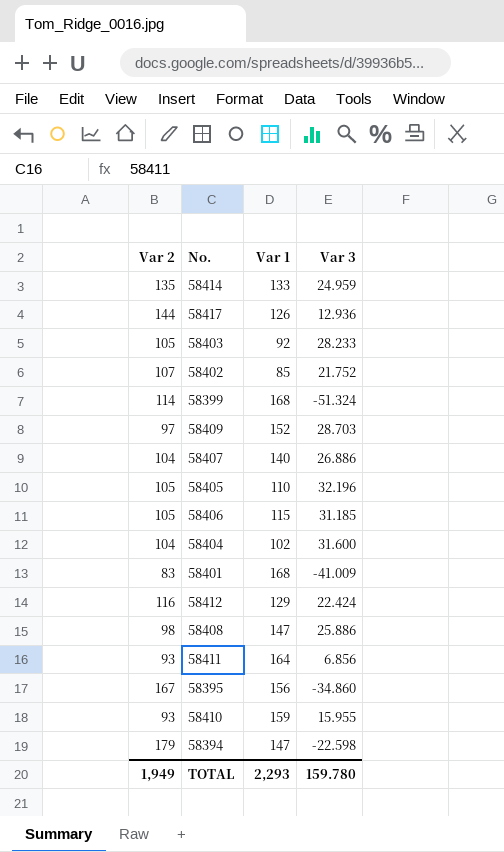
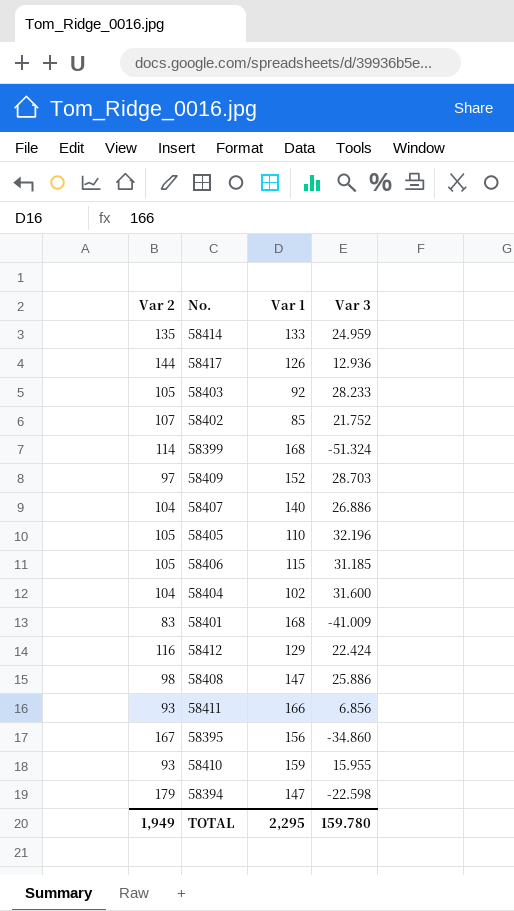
58411 | Var 1: 164 -> 166
TOTAL | Var 1: 2,293 -> 2,295

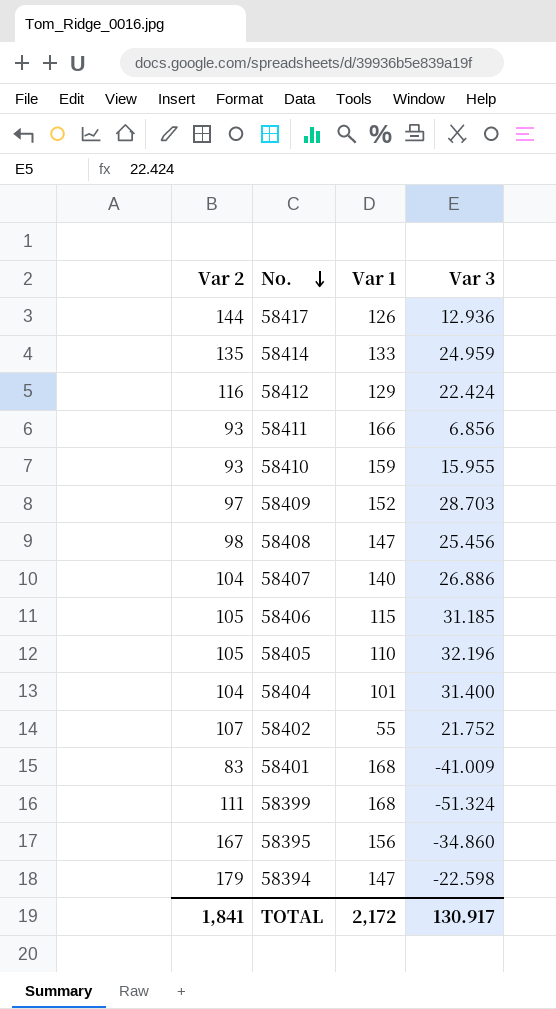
row order: none -> No. descending
row 58403: 105 | 92 | 28.233 -> none
58408 | Var 3: 25.886 -> 25.456
58404 | Var 1: 102 -> 101
58404 | Var 3: 31.600 -> 31.400
58402 | Var 1: 85 -> 55
58399 | Var 2: 114 -> 111
TOTAL | Var 2: 1,949 -> 1,841
TOTAL | Var 1: 2,295 -> 2,172
TOTAL | Var 3: 159.780 -> 130.917

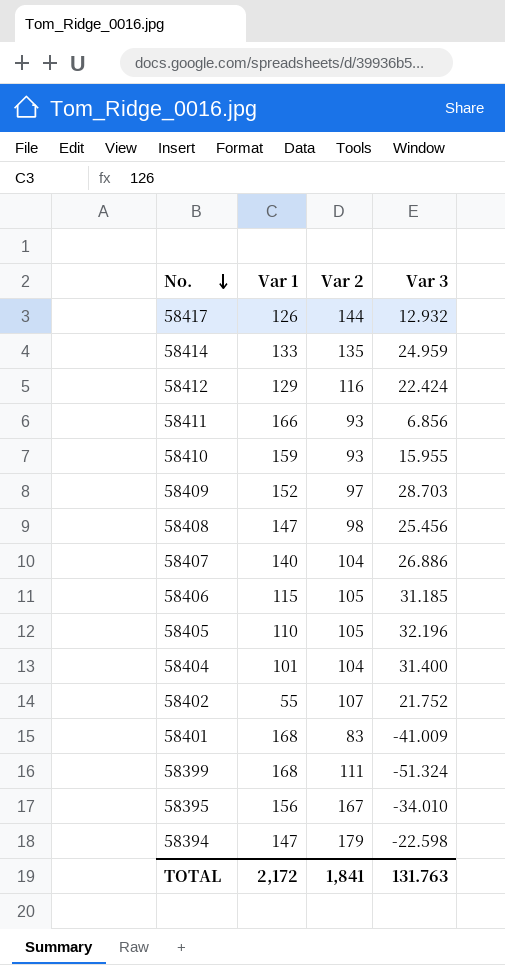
column Var 2 | position: 1 -> 3
58417 | Var 3: 12.936 -> 12.932
58395 | Var 3: -34.860 -> -34.010
TOTAL | Var 3: 130.917 -> 131.763

